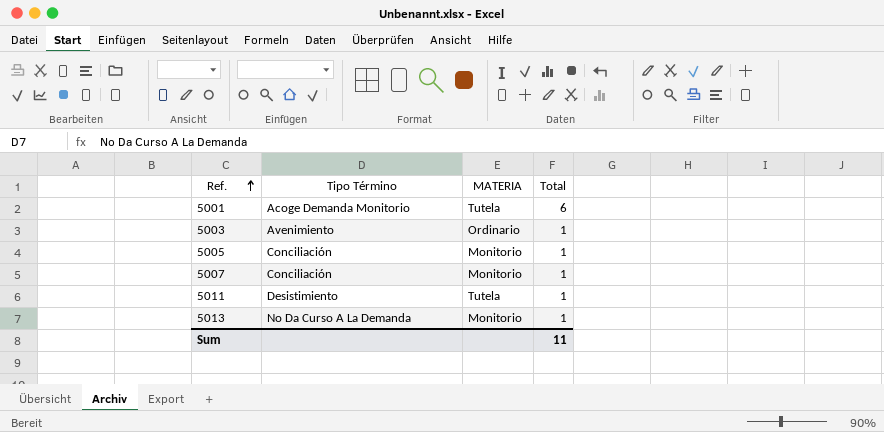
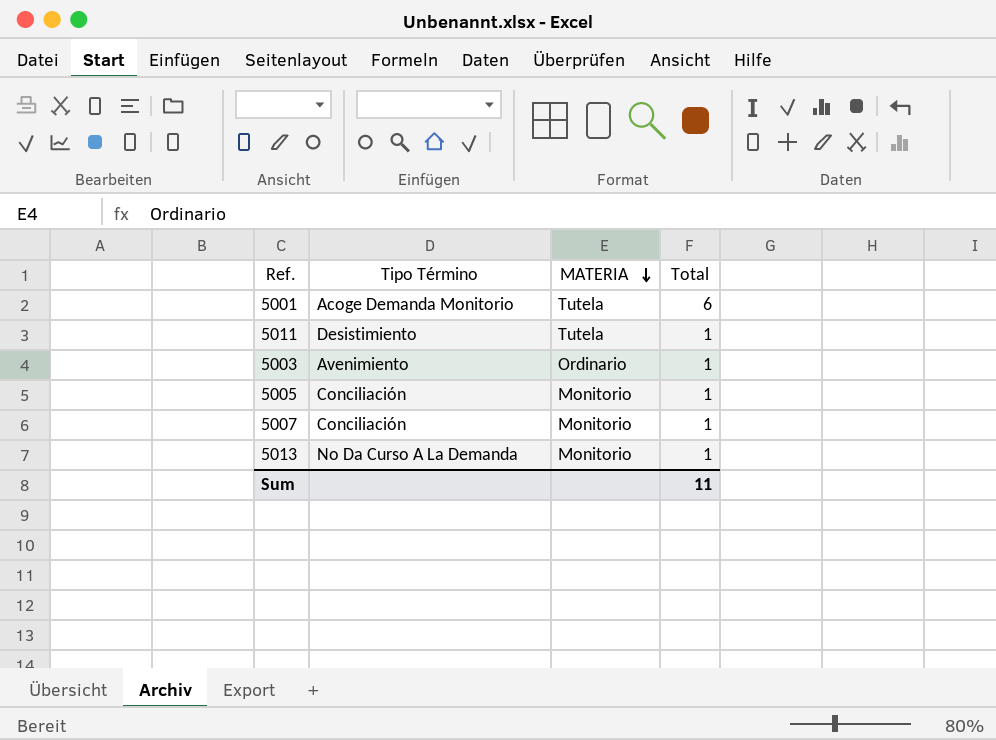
row order: Ref. ascending -> MATERIA descending

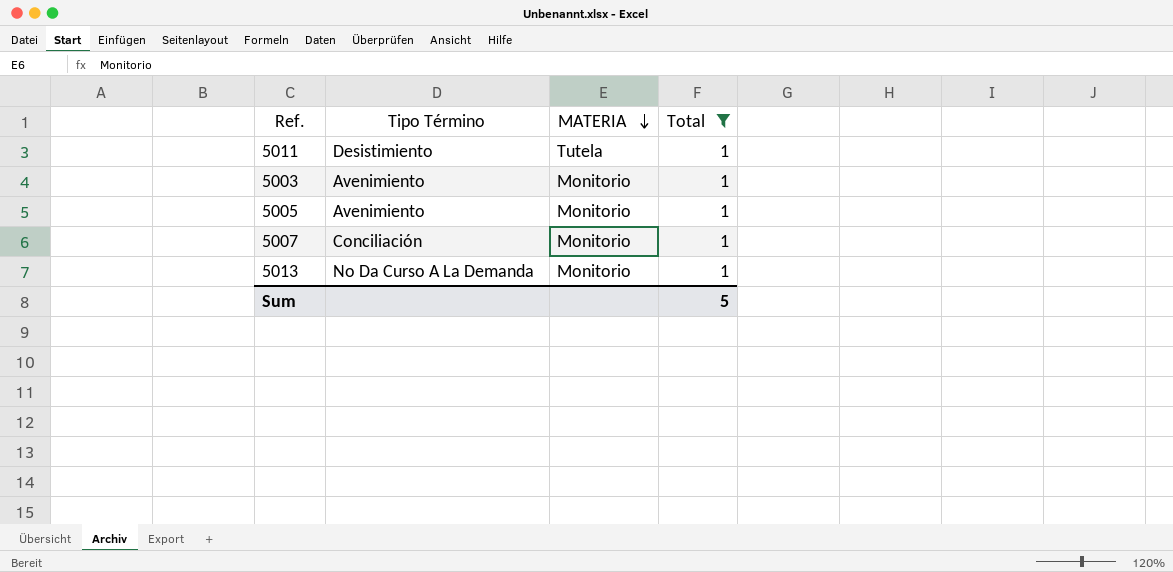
filter: none -> Total = 1
5003 | MATERIA: Ordinario -> Monitorio
5005 | Tipo Término: Conciliación -> Avenimiento
Sum | Total: 11 -> 5

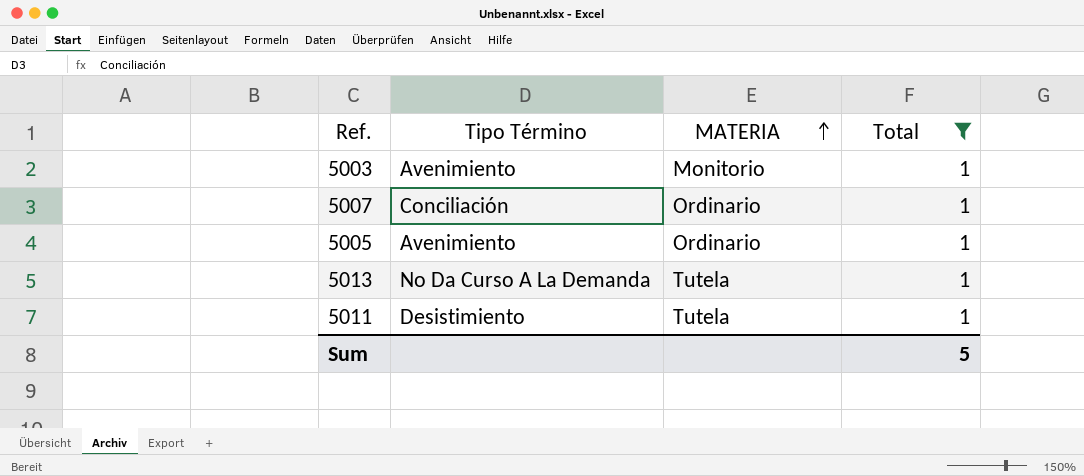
row order: MATERIA descending -> MATERIA ascending
5007 | MATERIA: Monitorio -> Ordinario
5005 | MATERIA: Monitorio -> Ordinario
5013 | MATERIA: Monitorio -> Tutela

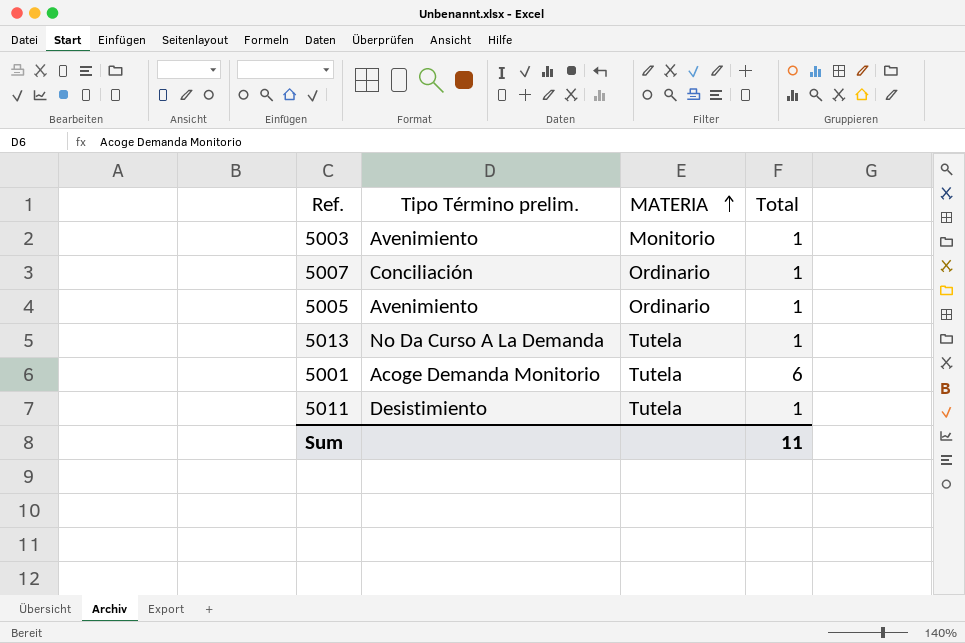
filter: Total = 1 -> none
column name: Tipo Término -> Tipo Término prelim.
Sum | Total: 5 -> 11

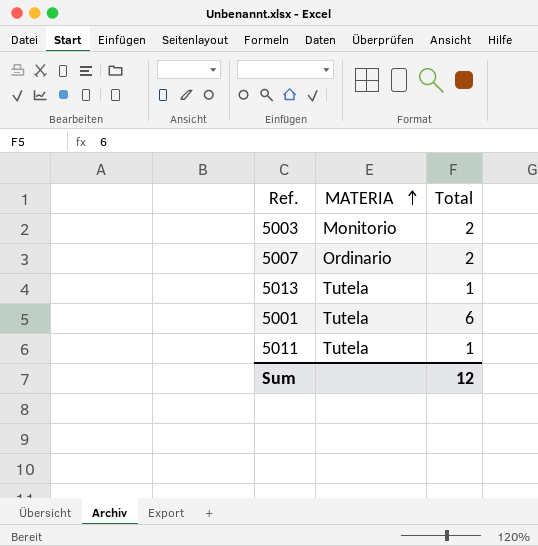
column Tipo Término prelim. | position: 2 -> none
row 5005: Avenimiento | Ordinario | 1 -> none
5003 | Total: 1 -> 2
5007 | Total: 1 -> 2
Sum | Total: 11 -> 12

